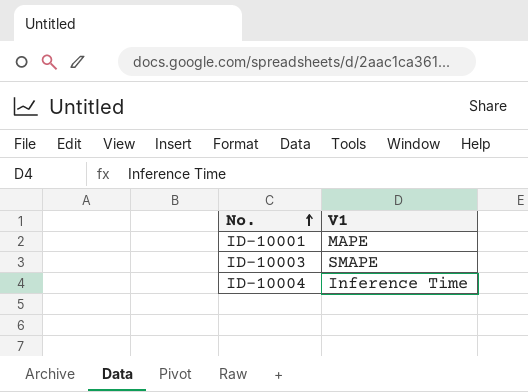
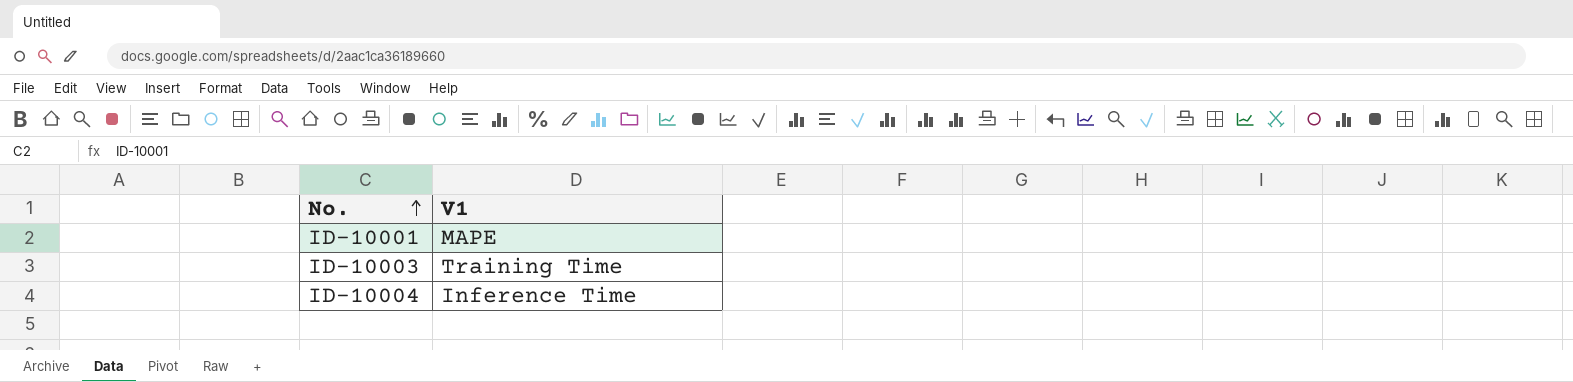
ID-10003 | V1: SMAPE -> Training Time

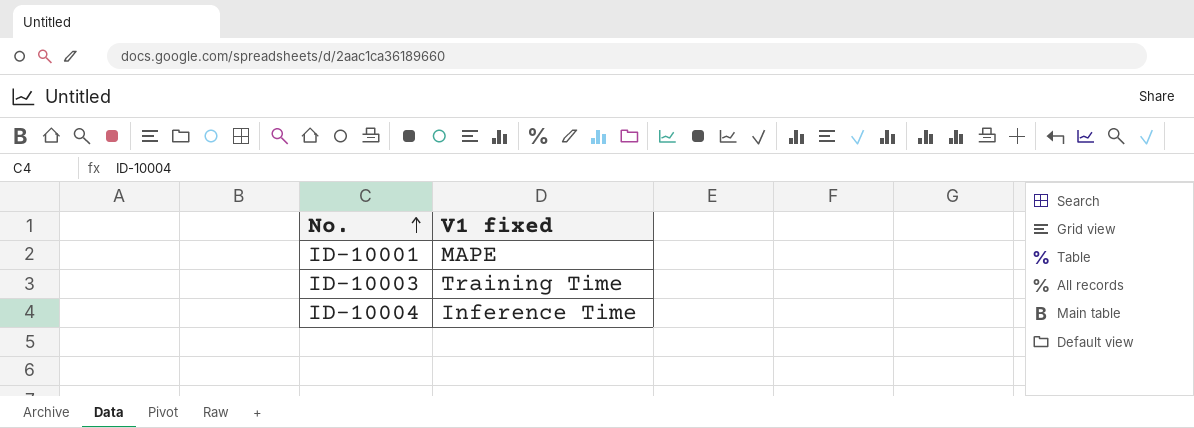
column name: V1 -> V1 fixed

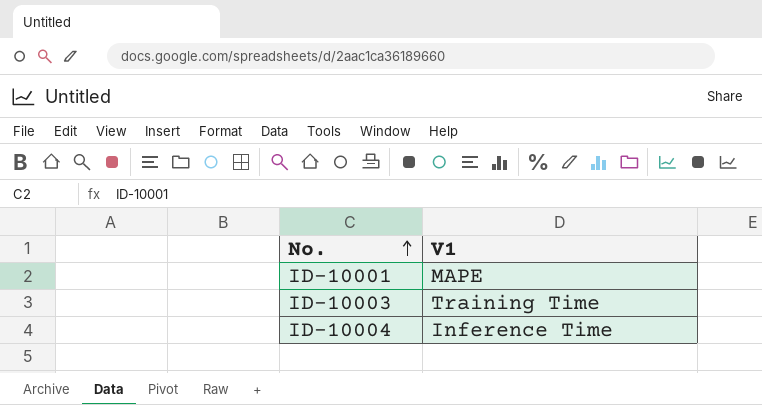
column name: V1 fixed -> V1

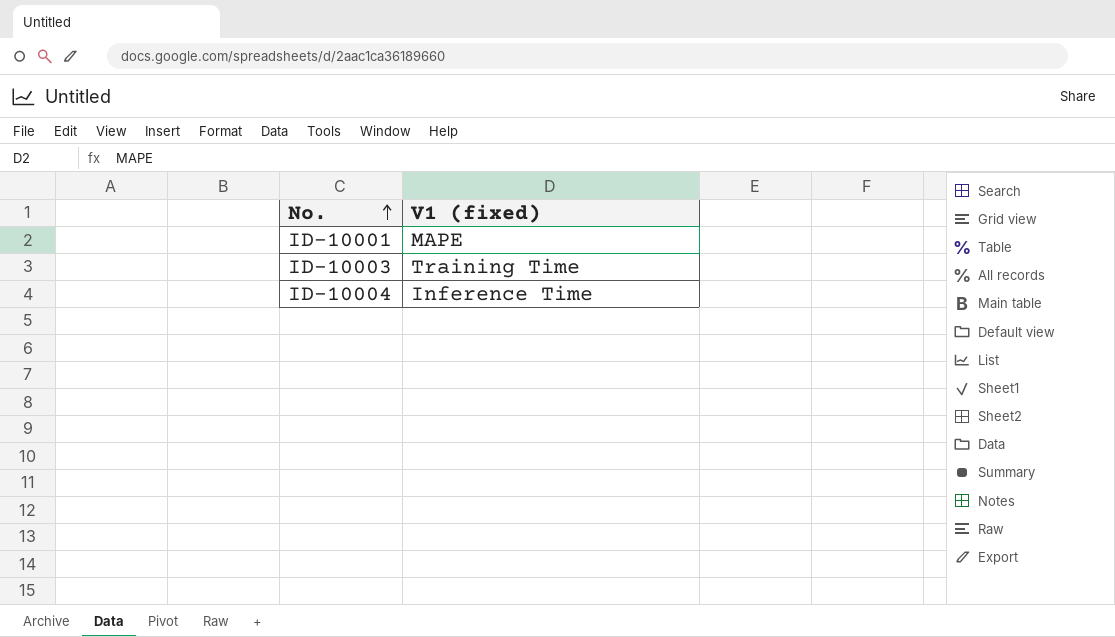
column name: V1 -> V1 (fixed)

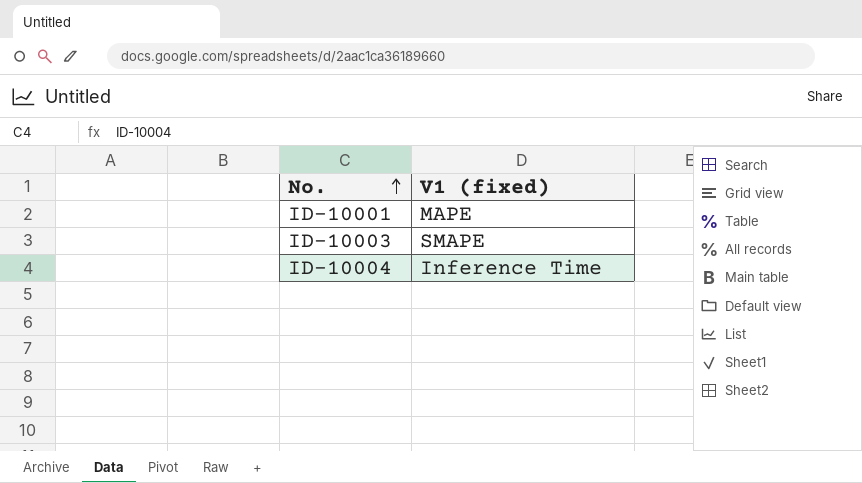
ID-10003 | V1 (fixed): Training Time -> SMAPE

